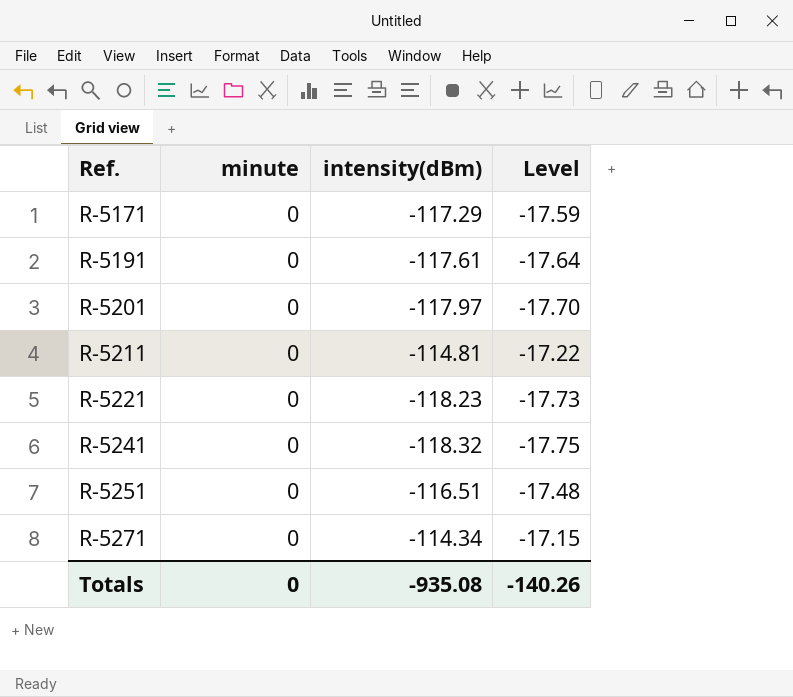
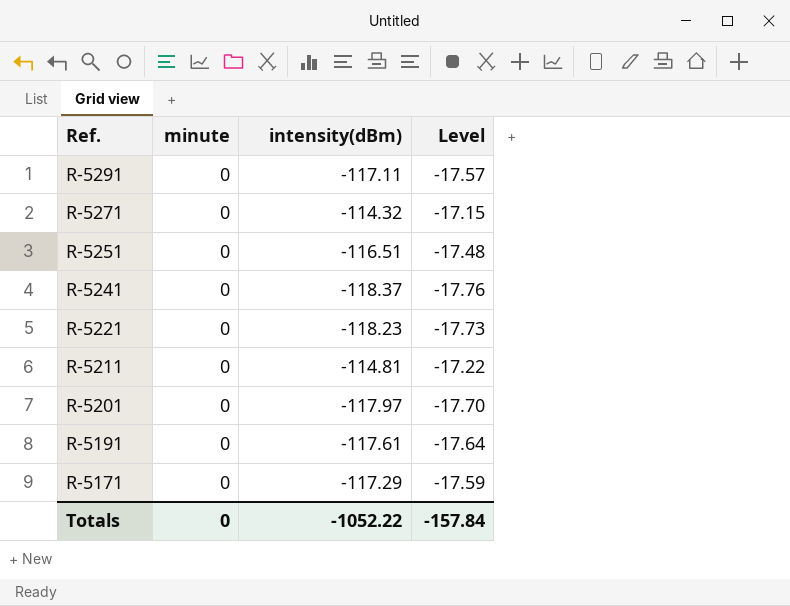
row order: Ref. ascending -> Ref. descending
row R-5291: none -> 0 | -117.11 | -17.57
R-5271 | intensity(dBm): -114.34 -> -114.32
R-5241 | intensity(dBm): -118.32 -> -118.37
R-5241 | Level: -17.75 -> -17.76
Totals | intensity(dBm): -935.08 -> -1052.22
Totals | Level: -140.26 -> -157.84

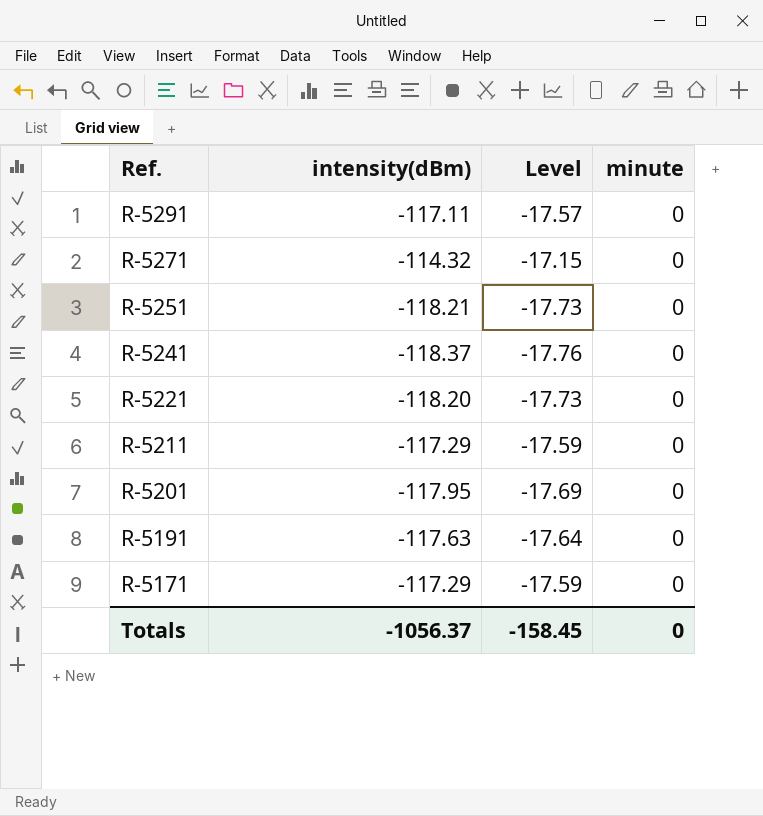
column minute | position: 2 -> 4
R-5251 | intensity(dBm): -116.51 -> -118.21
R-5251 | Level: -17.48 -> -17.73
R-5221 | intensity(dBm): -118.23 -> -118.20
R-5211 | intensity(dBm): -114.81 -> -117.29
R-5211 | Level: -17.22 -> -17.59
R-5201 | intensity(dBm): -117.97 -> -117.95
R-5201 | Level: -17.70 -> -17.69
R-5191 | intensity(dBm): -117.61 -> -117.63
Totals | intensity(dBm): -1052.22 -> -1056.37
Totals | Level: -157.84 -> -158.45

